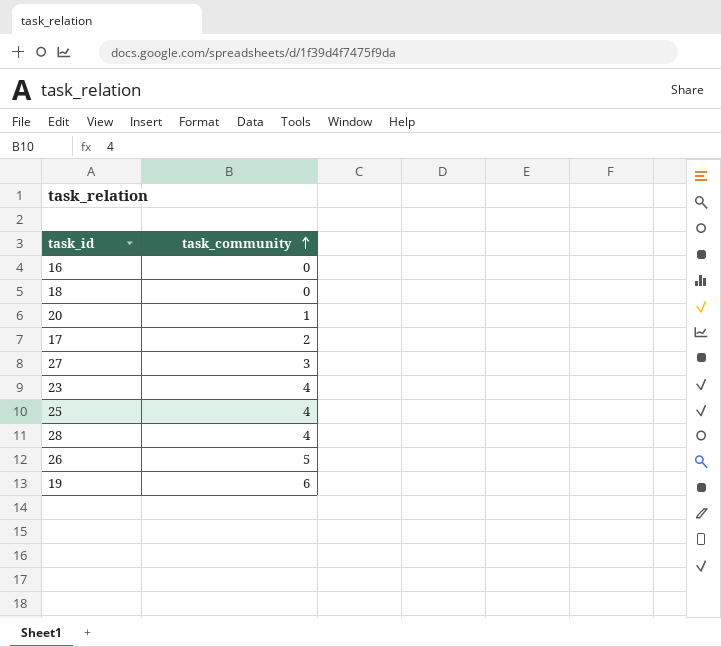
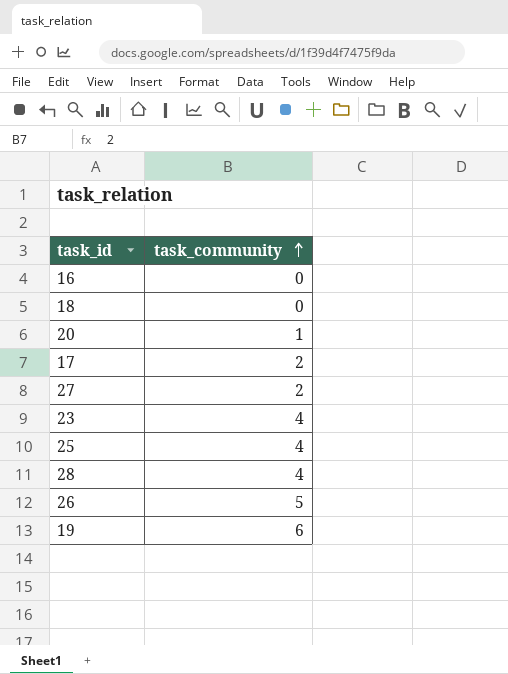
27 | task_community: 3 -> 2

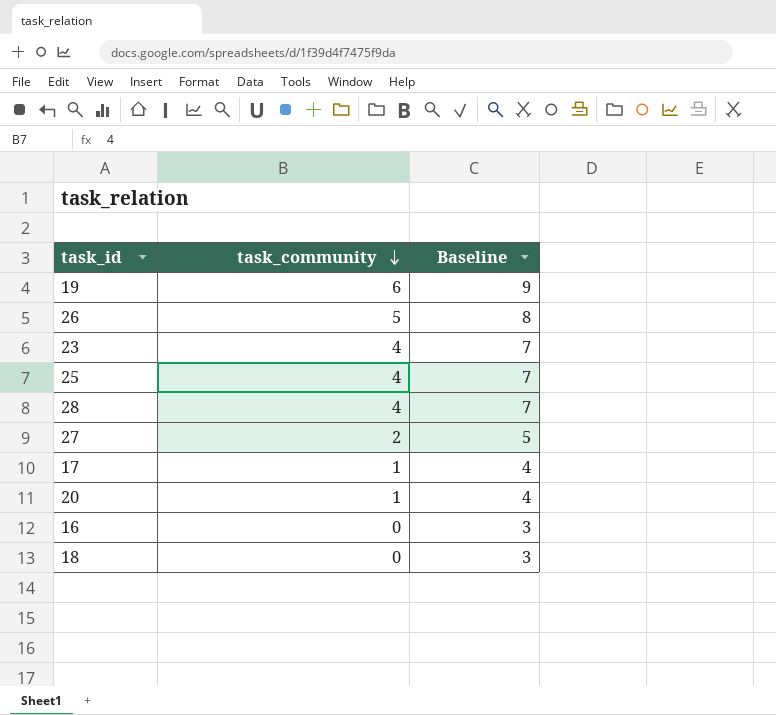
row order: task_community ascending -> task_community descending
column Baseline | formula: none -> [task_community] + 3
17 | task_community: 2 -> 1

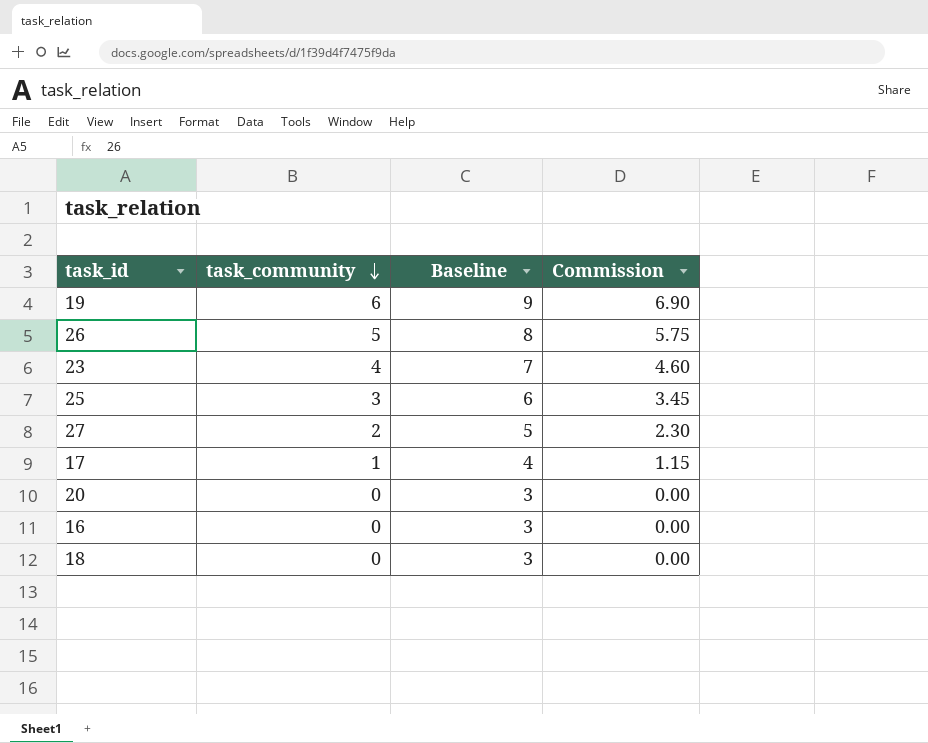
column Commission | formula: none -> [task_community] * 1.15
row 28: 4 | 7 -> none
25 | task_community: 4 -> 3
25 | Baseline: 7 -> 6
20 | task_community: 1 -> 0
20 | Baseline: 4 -> 3

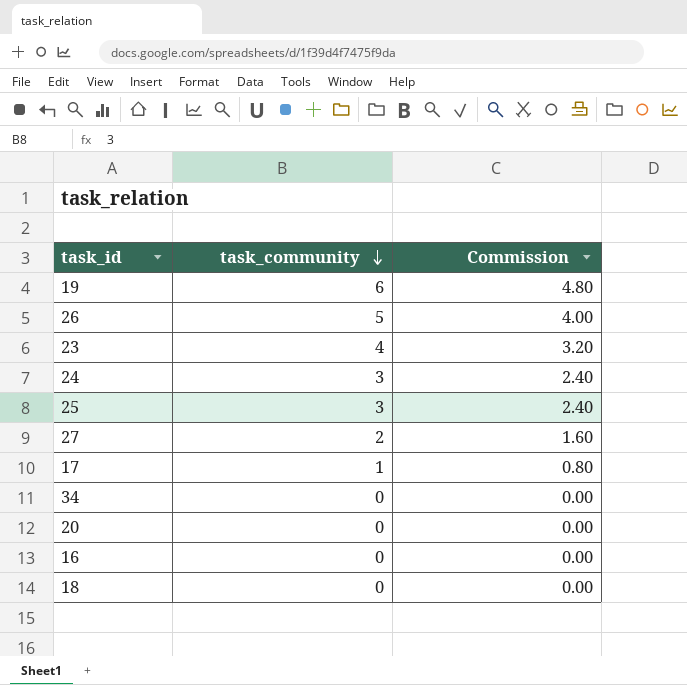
column Baseline | formula: [task_community] + 3 -> none
column Commission | formula: [task_community] * 1.15 -> [task_community] * 0.8
row 24: none -> 3 | 2.40
row 34: none -> 0 | 0.00

